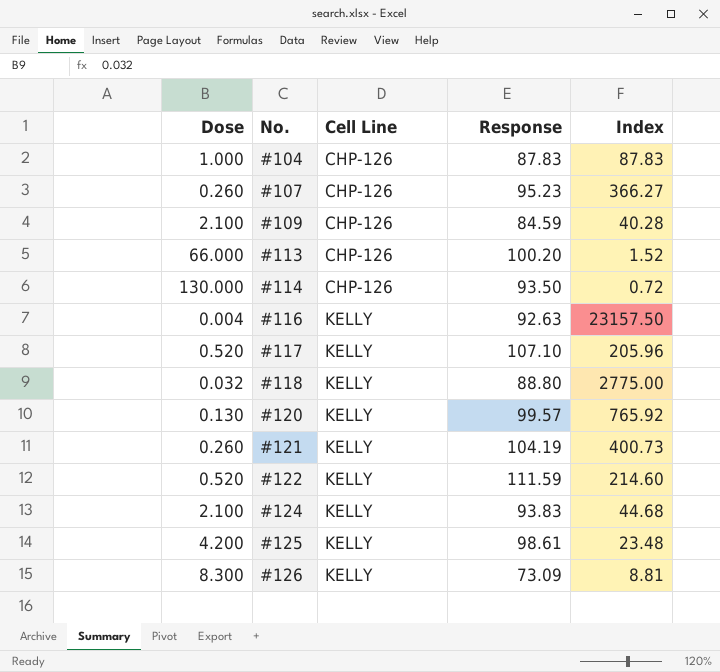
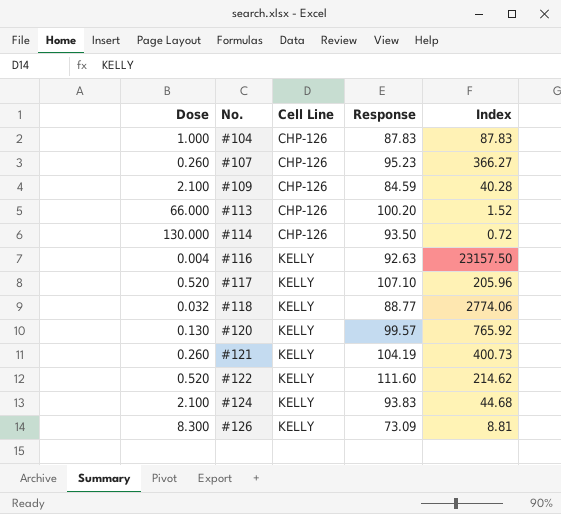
row #125: 4.200 | KELLY | 98.61 | 23.48 -> none
#118 | Response: 88.80 -> 88.77
#118 | Index: 2775.00 -> 2774.06
#122 | Response: 111.59 -> 111.60
#122 | Index: 214.60 -> 214.62

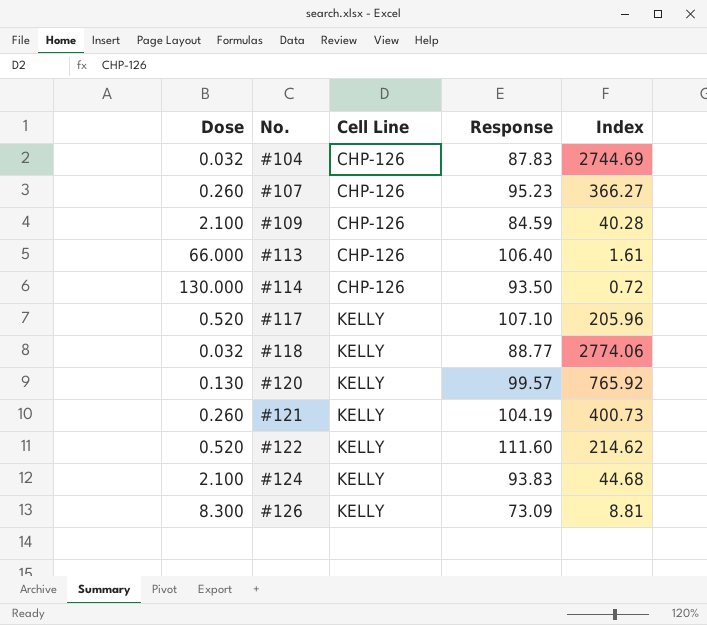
row #116: 0.004 | KELLY | 92.63 | 23157.50 -> none
#104 | Dose: 1.000 -> 0.032
#104 | Index: 87.83 -> 2744.69
#113 | Response: 100.20 -> 106.40
#113 | Index: 1.52 -> 1.61

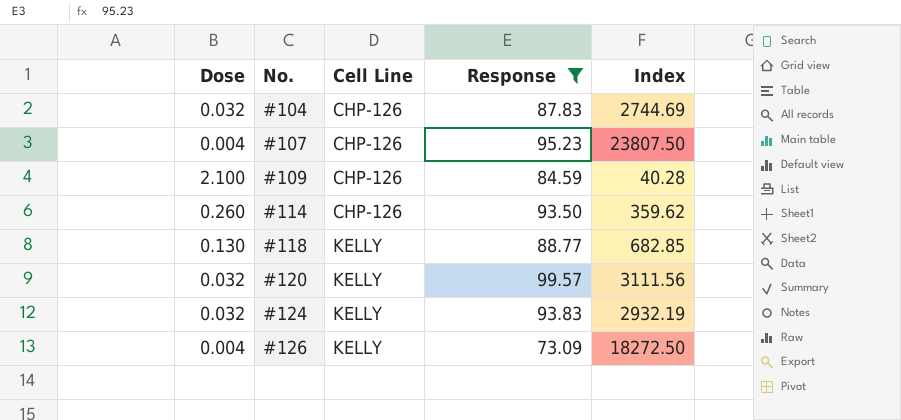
filter: none -> Response <= 99.57
#107 | Dose: 0.260 -> 0.004
#107 | Index: 366.27 -> 23807.50
#114 | Dose: 130.000 -> 0.260
#114 | Index: 0.72 -> 359.62
#118 | Dose: 0.032 -> 0.130
#118 | Index: 2774.06 -> 682.85
#120 | Dose: 0.130 -> 0.032
#120 | Index: 765.92 -> 3111.56
#124 | Dose: 2.100 -> 0.032
#124 | Index: 44.68 -> 2932.19
#126 | Dose: 8.300 -> 0.004
#126 | Index: 8.81 -> 18272.50

